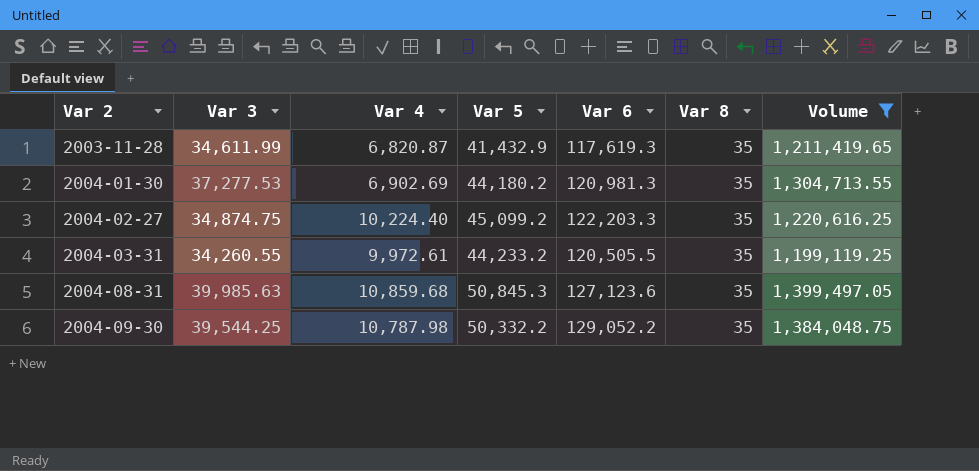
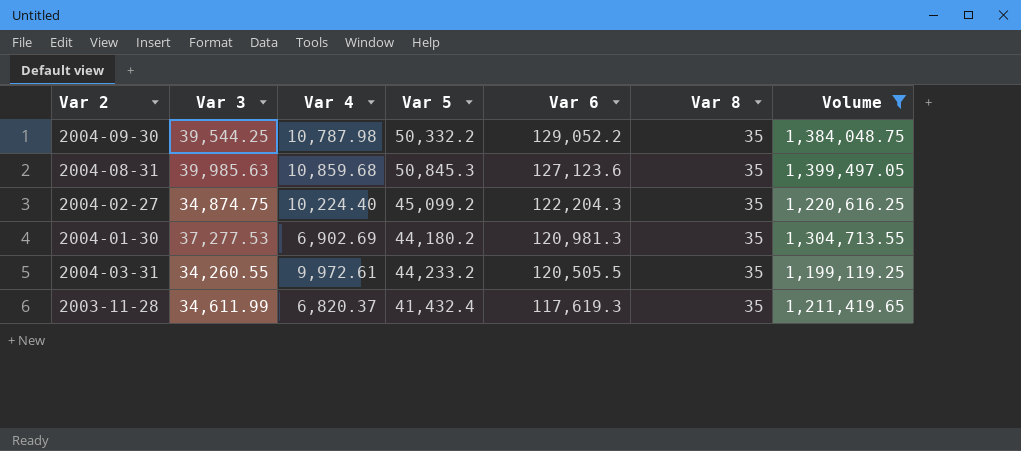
row order: Var 2 ascending -> Var 6 descending
2004-02-27 | Var 6: 122,203.3 -> 122,204.3
2003-11-28 | Var 4: 6,820.87 -> 6,820.37
2003-11-28 | Var 5: 41,432.9 -> 41,432.4

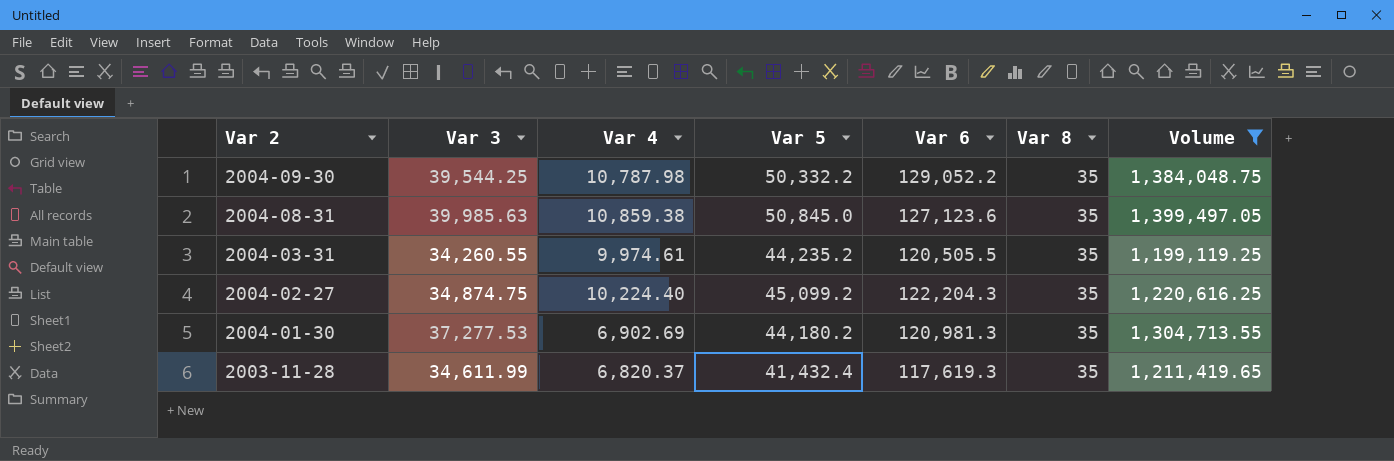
row order: Var 6 descending -> Var 2 descending
2004-08-31 | Var 4: 10,859.68 -> 10,859.38
2004-08-31 | Var 5: 50,845.3 -> 50,845.0
2004-03-31 | Var 4: 9,972.61 -> 9,974.61
2004-03-31 | Var 5: 44,233.2 -> 44,235.2

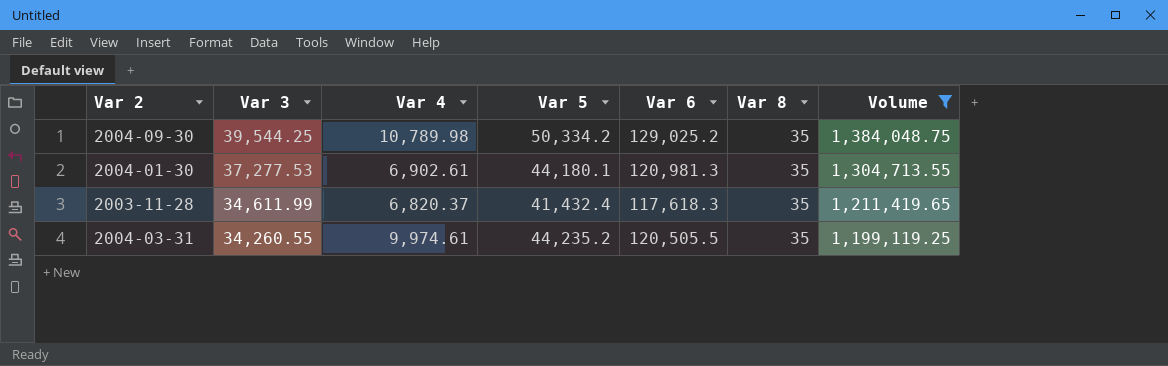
row order: Var 2 descending -> Var 3 descending
row 2004-08-31: 39,985.63 | 10,859.38 | 50,845.0 | 127,123.6 | 35 | 1,399,497.05 -> none
row 2004-02-27: 34,874.75 | 10,224.40 | 45,099.2 | 122,204.3 | 35 | 1,220,616.25 -> none
2004-09-30 | Var 4: 10,787.98 -> 10,789.98
2004-09-30 | Var 5: 50,332.2 -> 50,334.2
2004-09-30 | Var 6: 129,052.2 -> 129,025.2
2004-01-30 | Var 4: 6,902.69 -> 6,902.61
2004-01-30 | Var 5: 44,180.2 -> 44,180.1
2003-11-28 | Var 6: 117,619.3 -> 117,618.3

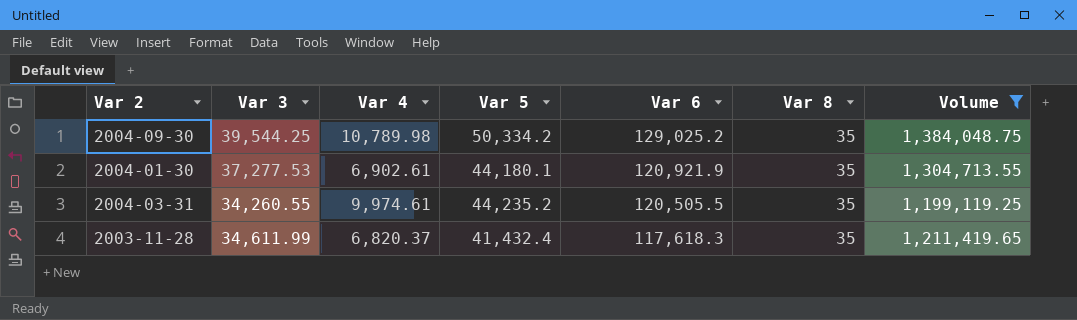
row order: Var 3 descending -> Var 6 descending
2004-01-30 | Var 6: 120,981.3 -> 120,921.9

